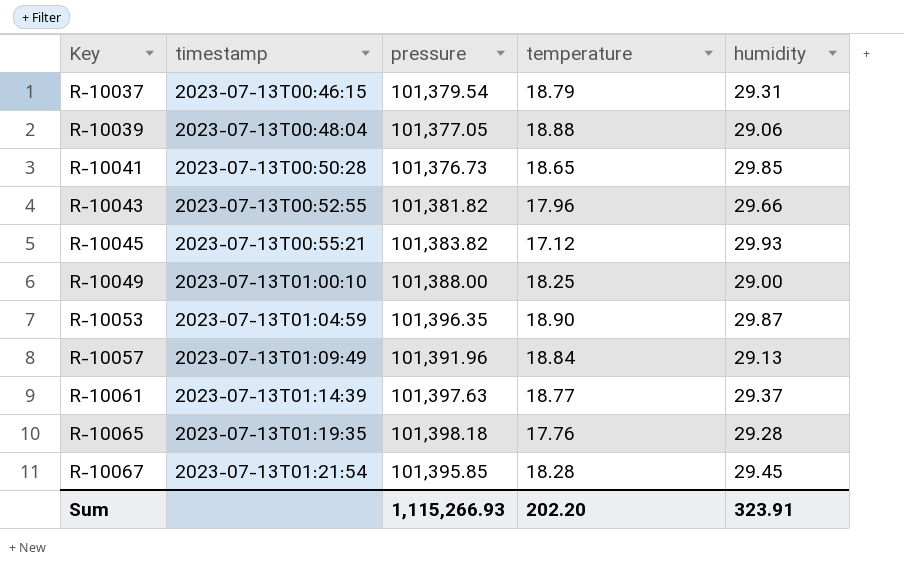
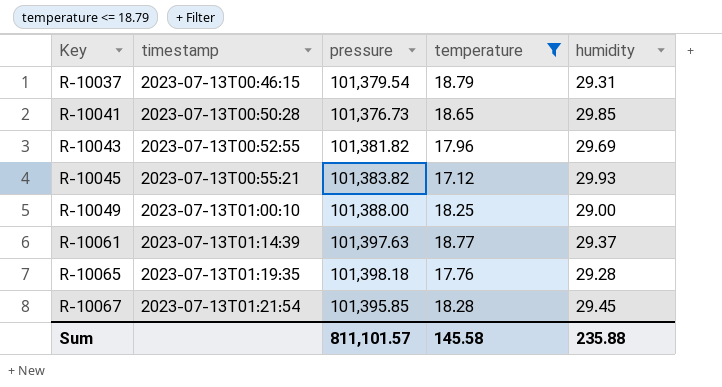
filter: none -> temperature <= 18.79
R-10043 | humidity: 29.66 -> 29.69
Sum | pressure: 1,115,266.93 -> 811,101.57
Sum | temperature: 202.20 -> 145.58
Sum | humidity: 323.91 -> 235.88

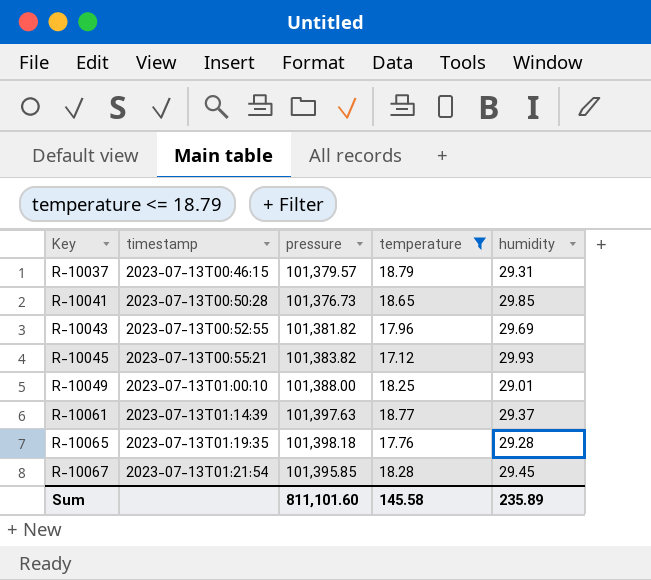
R-10037 | pressure: 101,379.54 -> 101,379.57
R-10049 | humidity: 29.00 -> 29.01
Sum | pressure: 811,101.57 -> 811,101.60
Sum | humidity: 235.88 -> 235.89

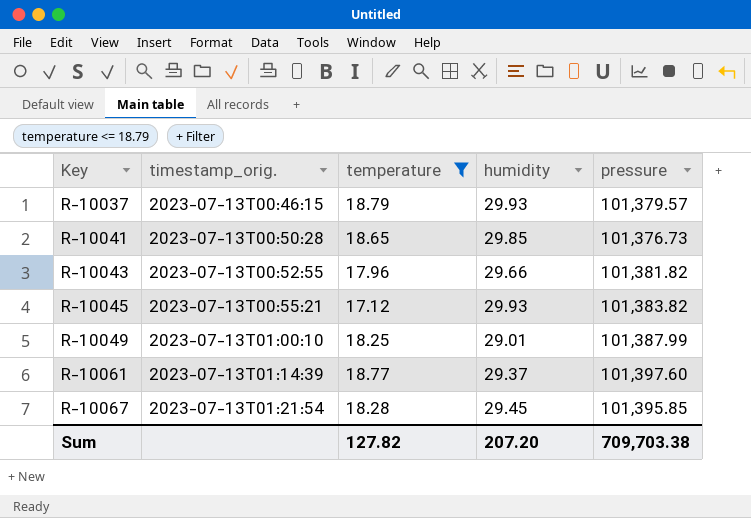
column name: timestamp -> timestamp_orig.
column pressure | position: 3 -> 5
row R-10065: 2023-07-13T01:19:35 | 101,398.18 | 17.76 | 29.28 -> none
R-10037 | humidity: 29.31 -> 29.93
R-10043 | humidity: 29.69 -> 29.66
R-10049 | pressure: 101,388.00 -> 101,387.99
R-10061 | pressure: 101,397.63 -> 101,397.60
Sum | temperature: 145.58 -> 127.82
Sum | humidity: 235.89 -> 207.20
Sum | pressure: 811,101.60 -> 709,703.38

